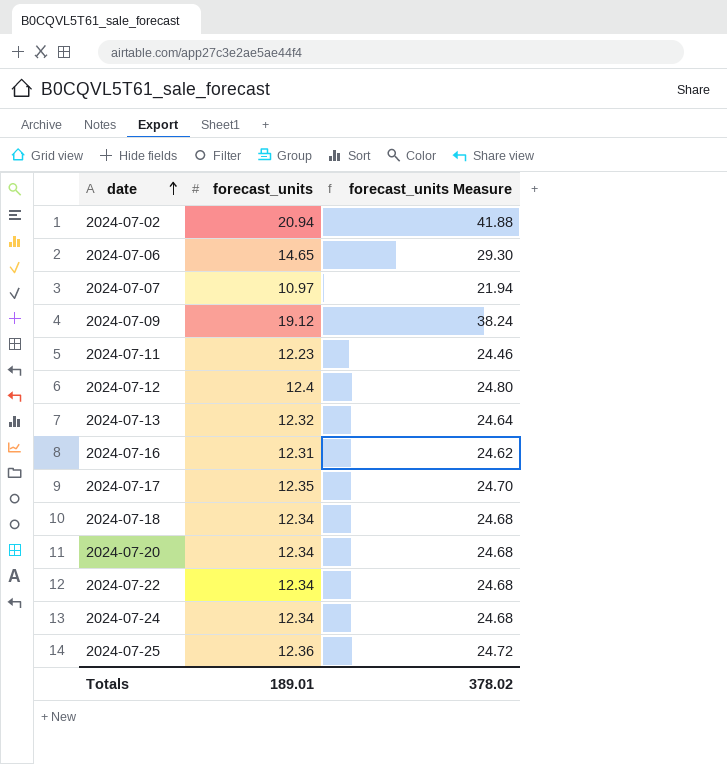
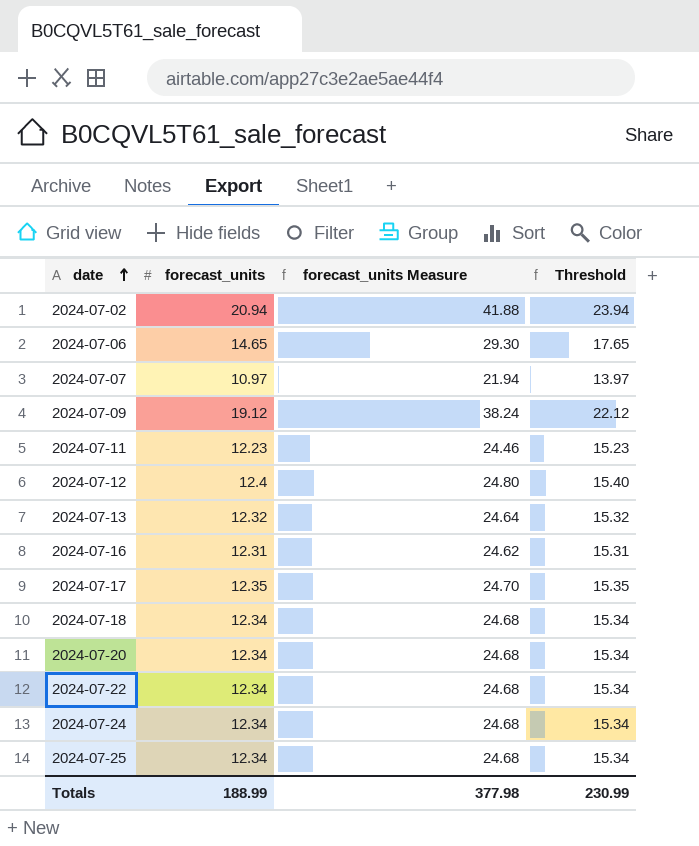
column Threshold | formula: none -> [forecast_units] + 3
2024-07-25 | forecast_units: 12.36 -> 12.34
2024-07-25 | forecast_units Measure: 24.72 -> 24.68
Totals | forecast_units: 189.01 -> 188.99
Totals | forecast_units Measure: 378.02 -> 377.98

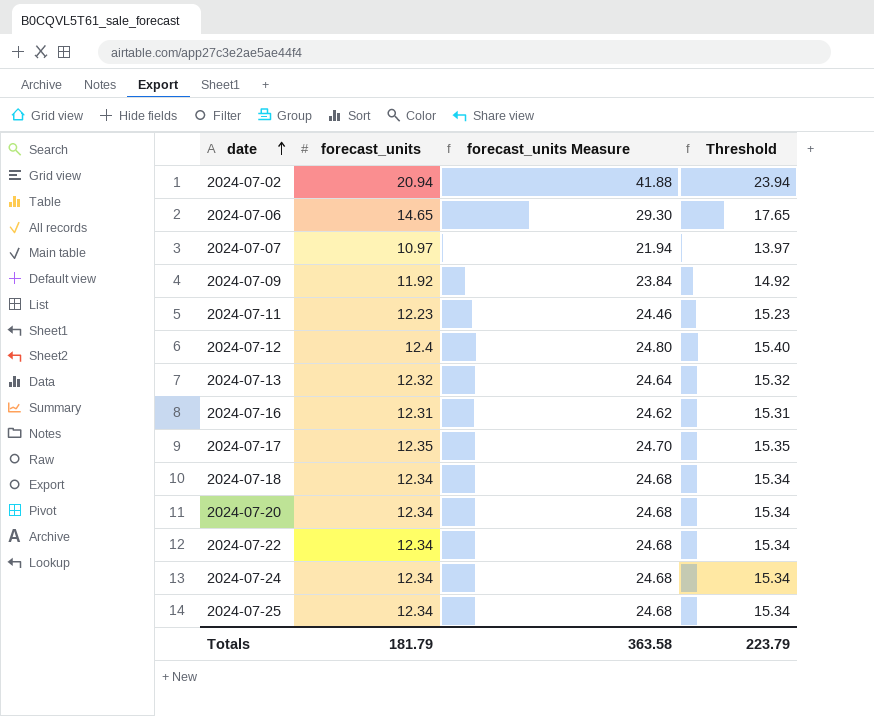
2024-07-09 | forecast_units: 19.12 -> 11.92
2024-07-09 | forecast_units Measure: 38.24 -> 23.84
2024-07-09 | Threshold: 22.12 -> 14.92
Totals | forecast_units: 188.99 -> 181.79
Totals | forecast_units Measure: 377.98 -> 363.58
Totals | Threshold: 230.99 -> 223.79

